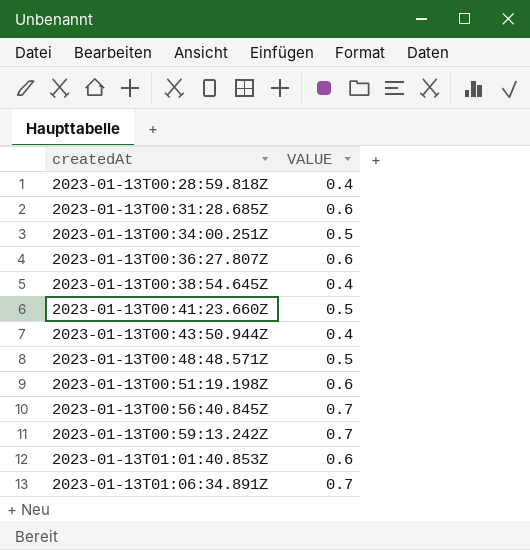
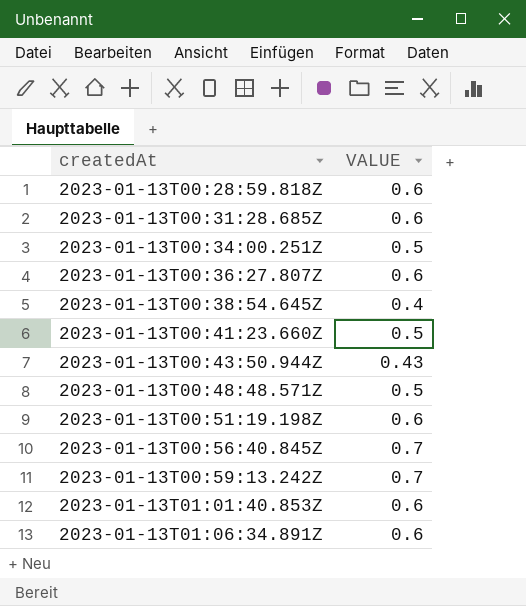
2023-01-13T00:28:59.818Z | VALUE: 0.4 -> 0.6
2023-01-13T00:43:50.944Z | VALUE: 0.4 -> 0.43
2023-01-13T01:06:34.891Z | VALUE: 0.7 -> 0.6

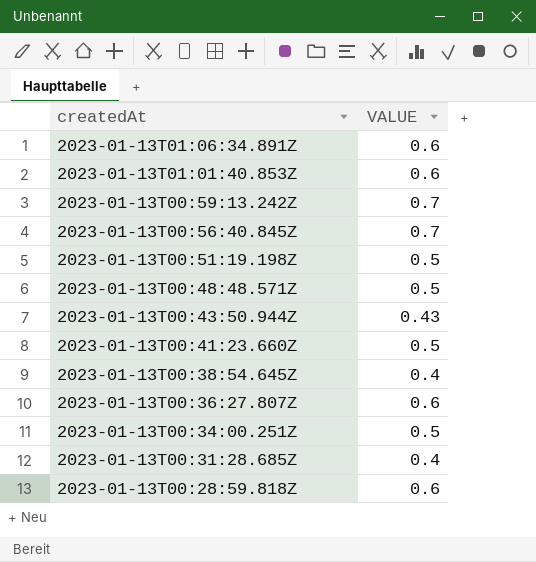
row order: createdAt ascending -> createdAt descending
2023-01-13T00:51:19.198Z | VALUE: 0.6 -> 0.5
2023-01-13T00:31:28.685Z | VALUE: 0.6 -> 0.4

